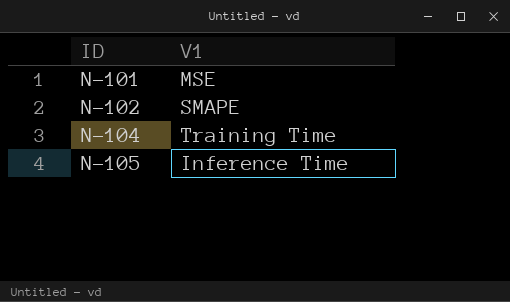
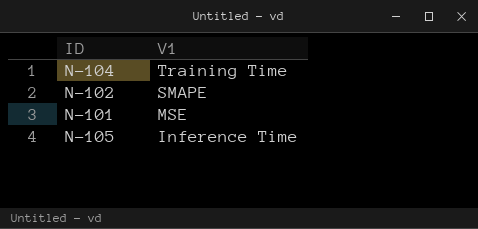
row order: ID ascending -> V1 descending

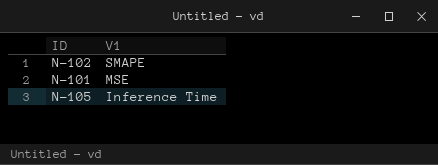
row N-104: Training Time -> none

